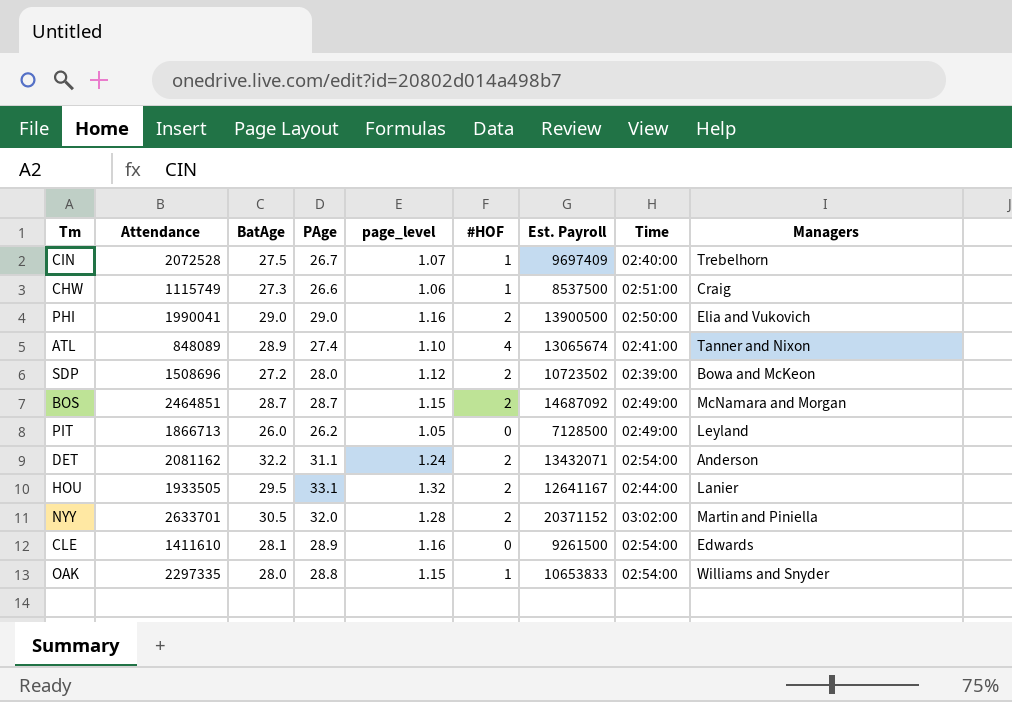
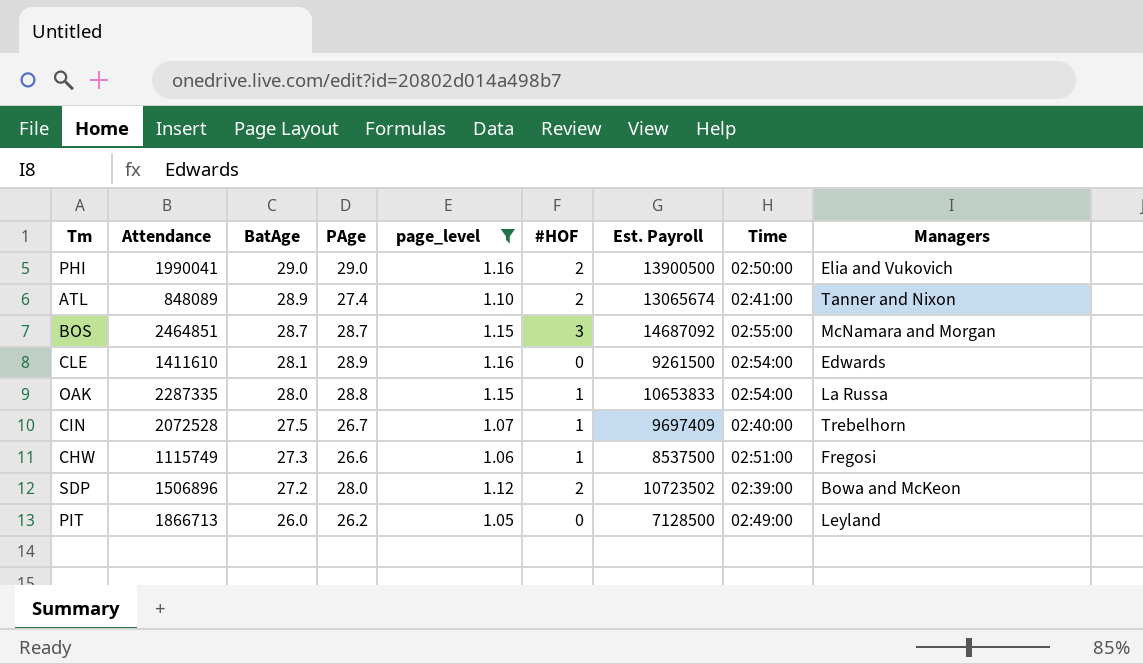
filter: none -> page_level <= 1.16
row order: none -> BatAge descending
ATL | #HOF: 4 -> 2
BOS | #HOF: 2 -> 3
BOS | Time: 02:49:00 -> 02:55:00
OAK | Attendance: 2297335 -> 2287335
OAK | Managers: Williams and Snyder -> La Russa
CHW | Managers: Craig -> Fregosi
SDP | Attendance: 1508696 -> 1506896

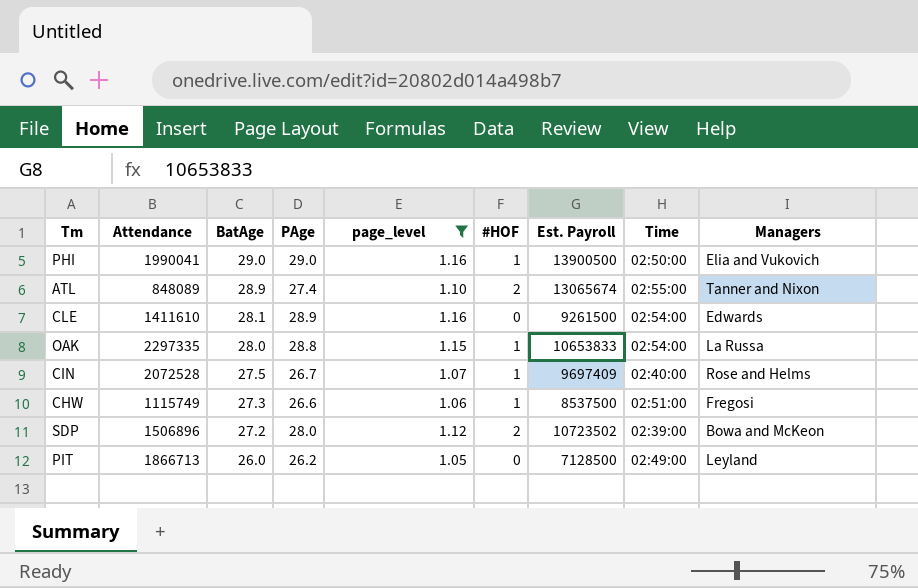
row BOS: 2464851 | 28.7 | 28.7 | 1.15 | 3 | 14687092 | 02:55:00 | McNamara and Morgan -> none
PHI | #HOF: 2 -> 1
ATL | Time: 02:41:00 -> 02:55:00
OAK | Attendance: 2287335 -> 2297335
CIN | Managers: Trebelhorn -> Rose and Helms

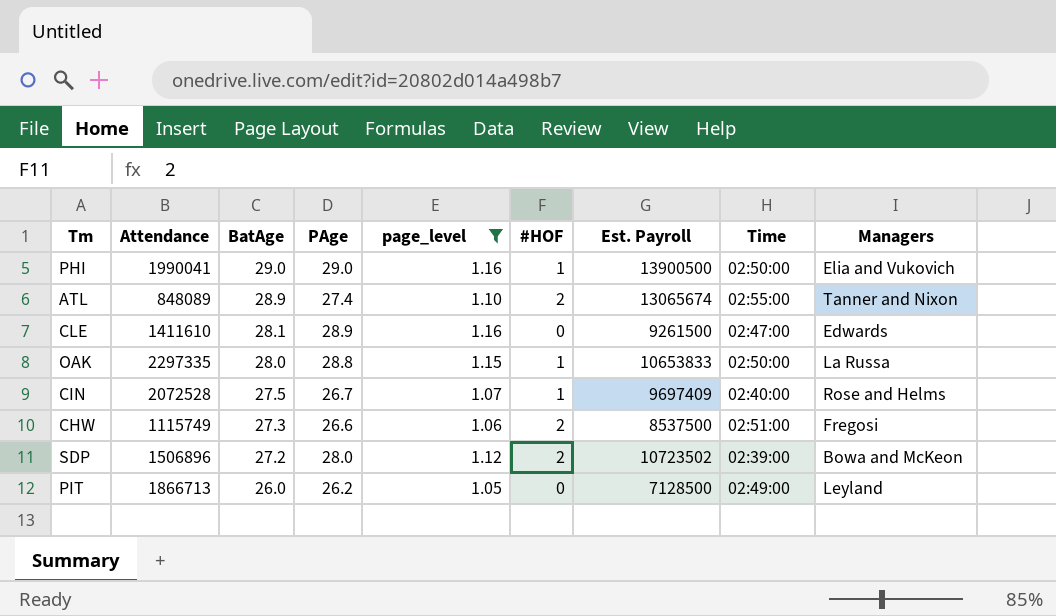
CLE | Time: 02:54:00 -> 02:47:00
OAK | Time: 02:54:00 -> 02:50:00
CHW | #HOF: 1 -> 2

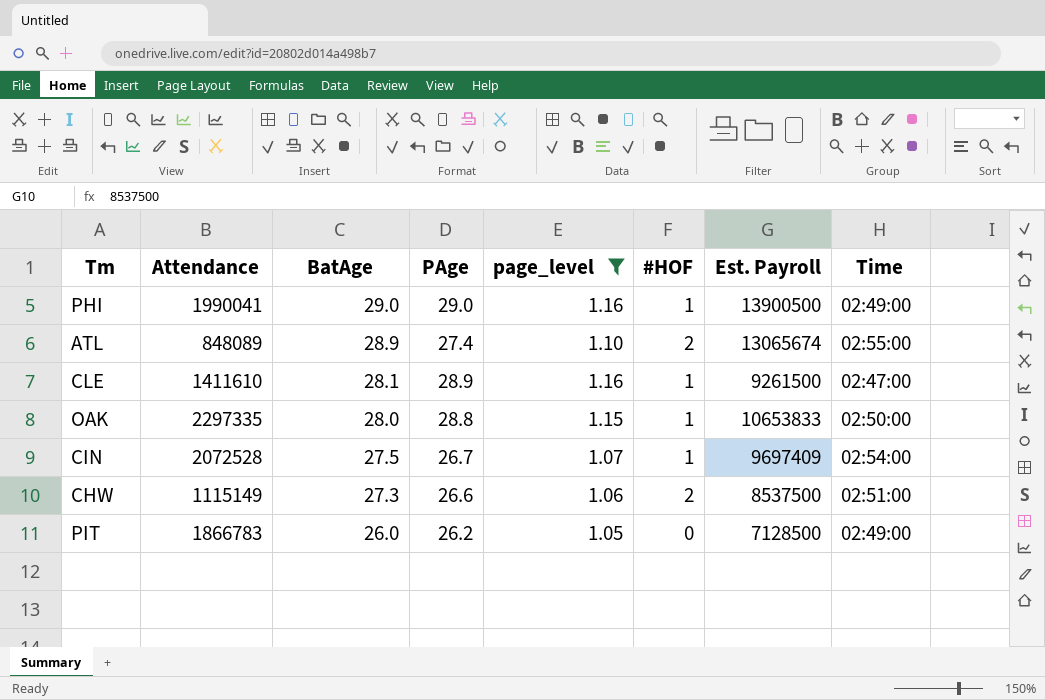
column Managers | position: 9 -> none
row SDP: 1506896 | 27.2 | 28.0 | 1.12 | 2 | 10723502 | 02:39:00 | Bowa and McKeon -> none
PHI | Time: 02:50:00 -> 02:49:00
CLE | #HOF: 0 -> 1
CIN | Time: 02:40:00 -> 02:54:00
CHW | Attendance: 1115749 -> 1115149
PIT | Attendance: 1866713 -> 1866783

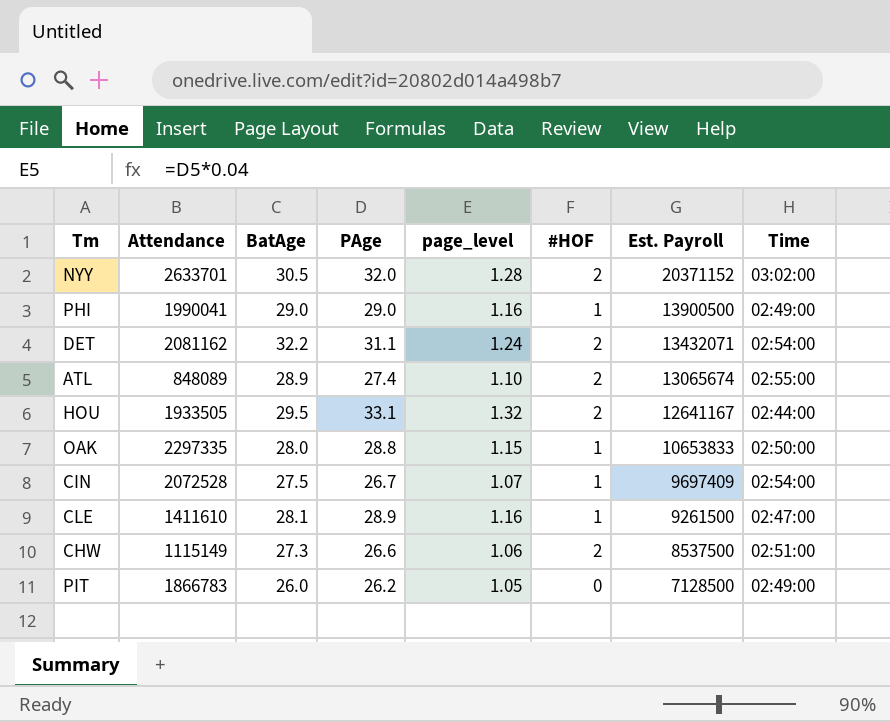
filter: page_level <= 1.16 -> none
row order: BatAge descending -> Est. Payroll descending

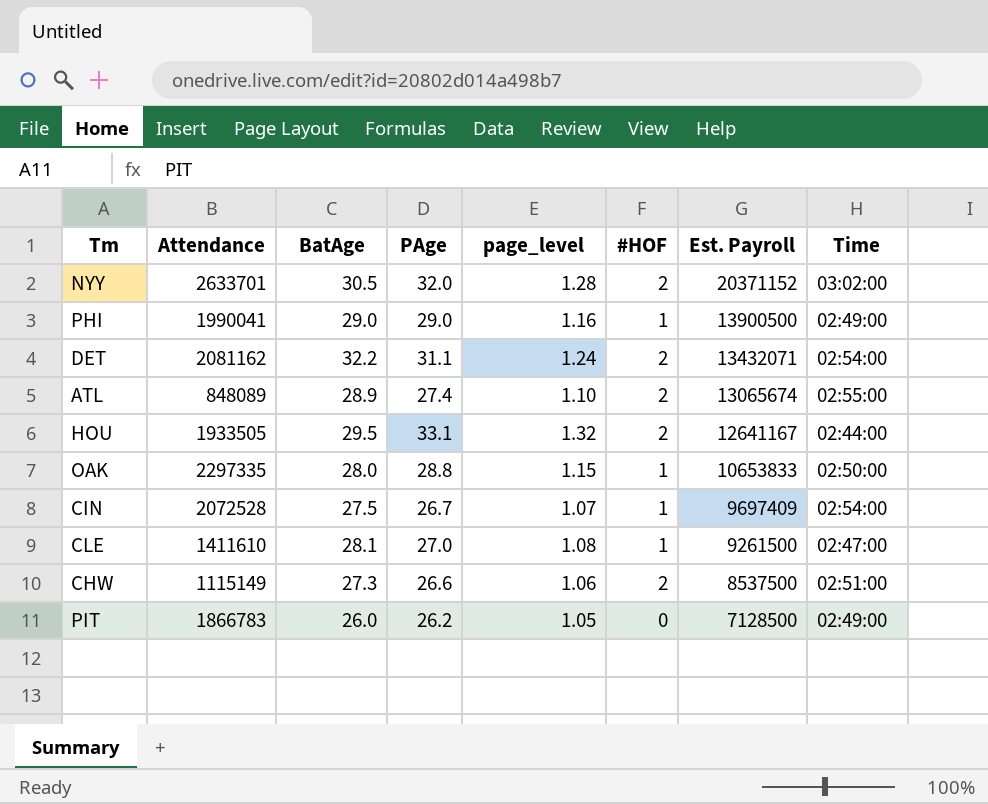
CLE | PAge: 28.9 -> 27.0
CLE | page_level: 1.16 -> 1.08

